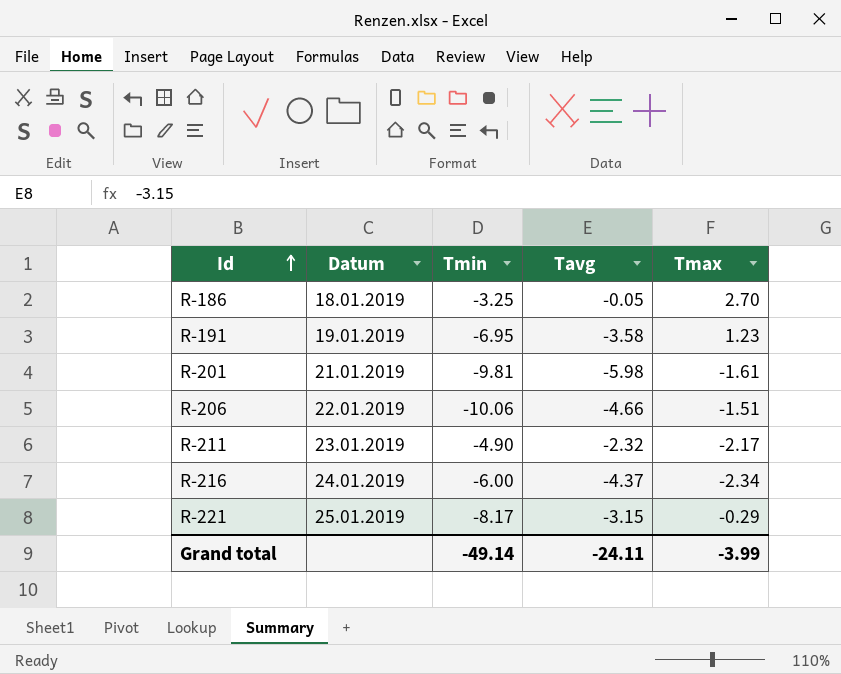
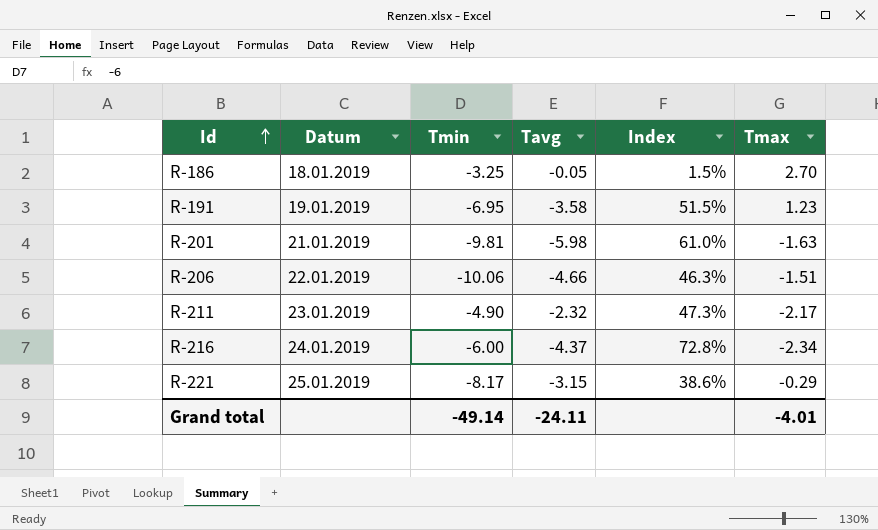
column Index | formula: none -> [Tavg] / [Tmin]
R-201 | Tmax: -1.61 -> -1.63
Grand total | Tmax: -3.99 -> -4.01

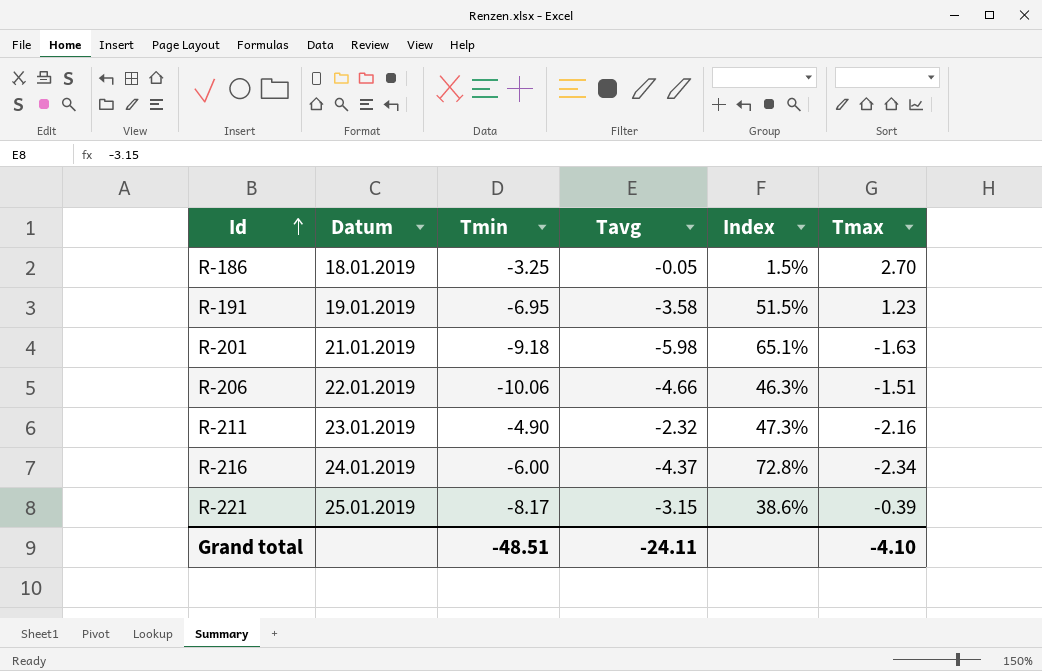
R-201 | Tmin: -9.81 -> -9.18
R-201 | Index: 61.0% -> 65.1%
R-211 | Tmax: -2.17 -> -2.16
R-221 | Tmax: -0.29 -> -0.39
Grand total | Tmin: -49.14 -> -48.51
Grand total | Tmax: -4.01 -> -4.10

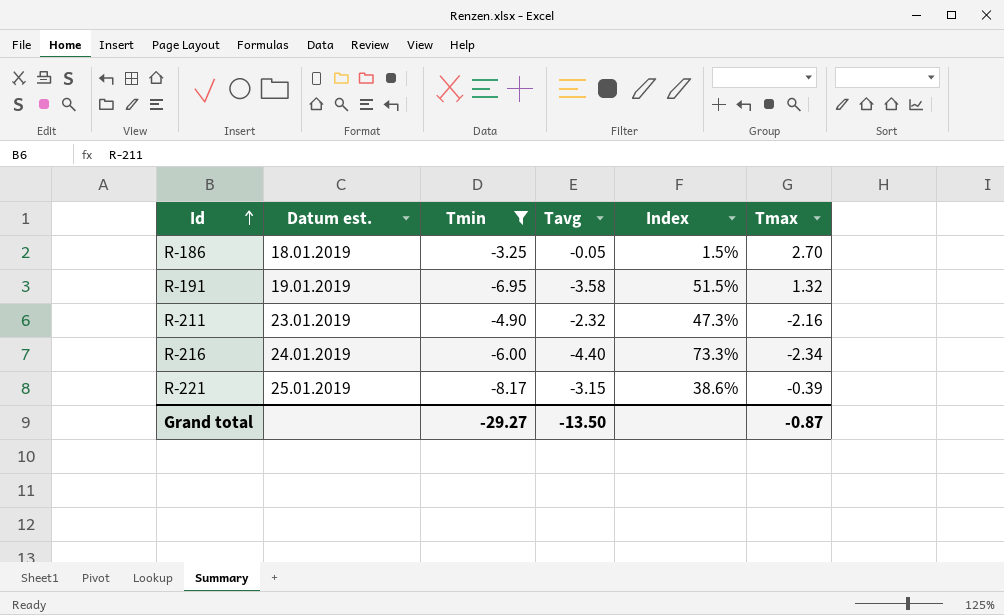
filter: none -> Tmin >= -8.17
column name: Datum -> Datum est.
R-191 | Tmax: 1.23 -> 1.32
R-216 | Tavg: -4.37 -> -4.40
R-216 | Index: 72.8% -> 73.3%
Grand total | Tmin: -48.51 -> -29.27
Grand total | Tavg: -24.11 -> -13.50
Grand total | Tmax: -4.10 -> -0.87

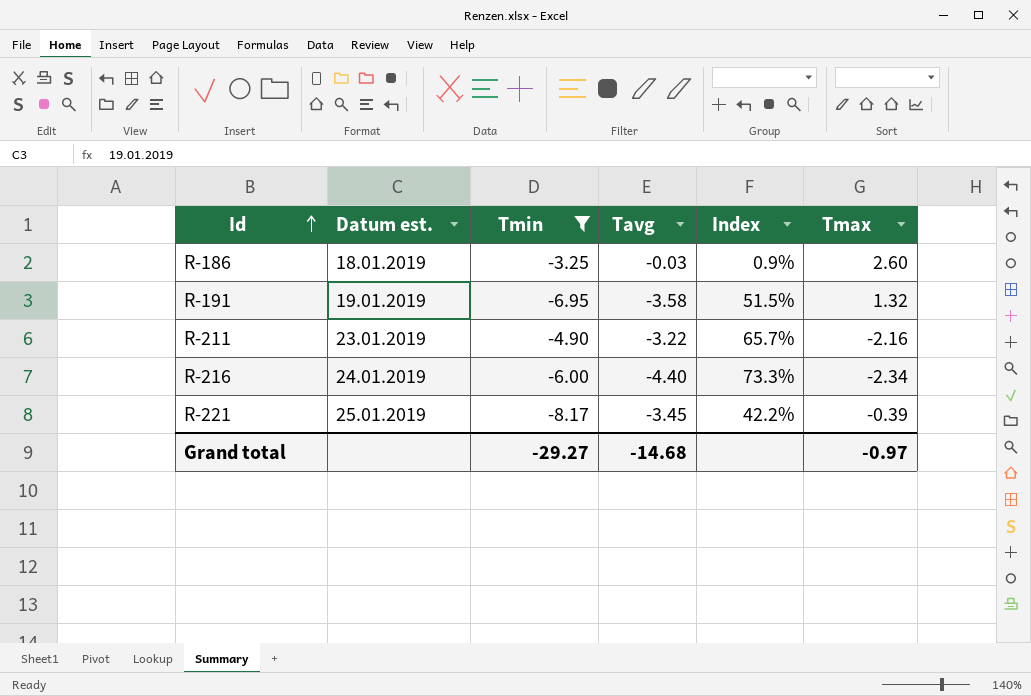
R-186 | Tavg: -0.05 -> -0.03
R-186 | Index: 1.5% -> 0.9%
R-186 | Tmax: 2.70 -> 2.60
R-211 | Tavg: -2.32 -> -3.22
R-211 | Index: 47.3% -> 65.7%
R-221 | Tavg: -3.15 -> -3.45
R-221 | Index: 38.6% -> 42.2%
Grand total | Tavg: -13.50 -> -14.68
Grand total | Tmax: -0.87 -> -0.97

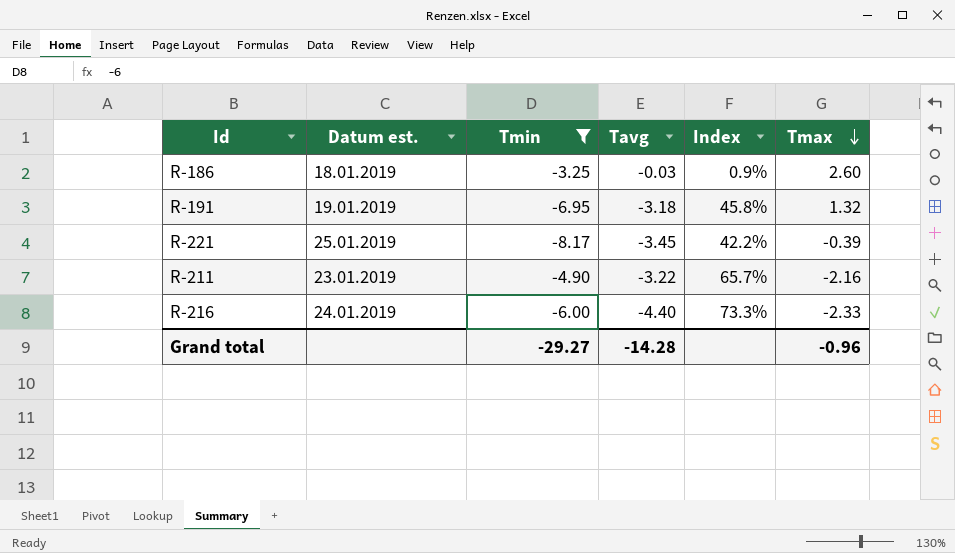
row order: Id ascending -> Tmax descending
R-191 | Tavg: -3.58 -> -3.18
R-191 | Index: 51.5% -> 45.8%
R-216 | Tmax: -2.34 -> -2.33
Grand total | Tavg: -14.68 -> -14.28
Grand total | Tmax: -0.97 -> -0.96

